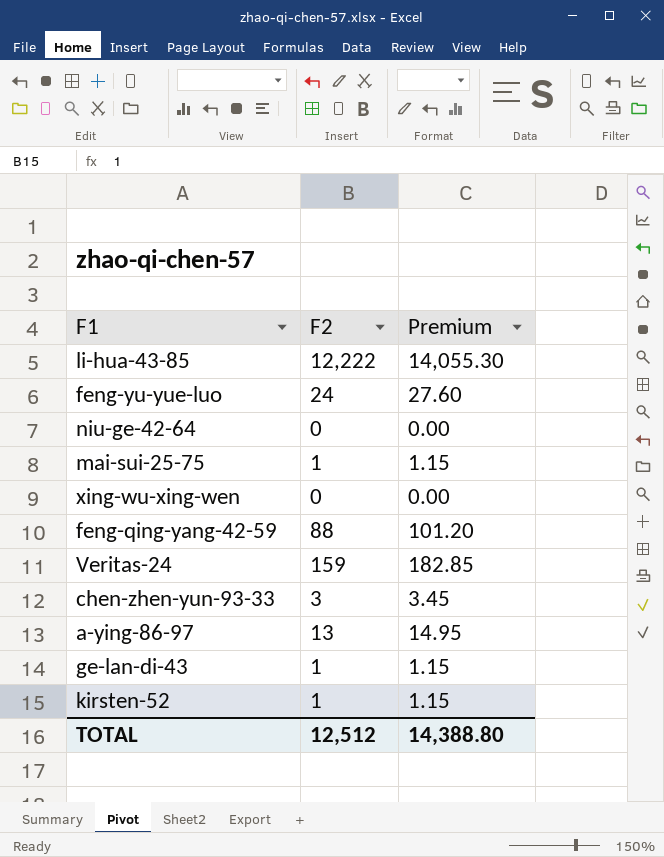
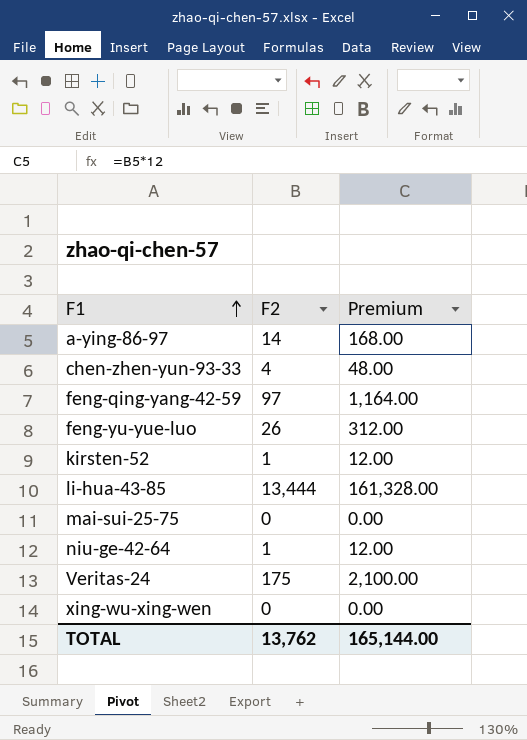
row order: none -> F1 ascending
column Premium | formula: [F2] * 1.15 -> [F2] * 12
row ge-lan-di-43: 1 | 1.15 -> none
a-ying-86-97 | F2: 13 -> 14
chen-zhen-yun-93-33 | F2: 3 -> 4
feng-qing-yang-42-59 | F2: 88 -> 97
feng-yu-yue-luo | F2: 24 -> 26
li-hua-43-85 | F2: 12,222 -> 13,444
mai-sui-25-75 | F2: 1 -> 0
niu-ge-42-64 | F2: 0 -> 1
Veritas-24 | F2: 159 -> 175
TOTAL | F2: 12,512 -> 13,762
TOTAL | Premium: 14,388.80 -> 165,144.00

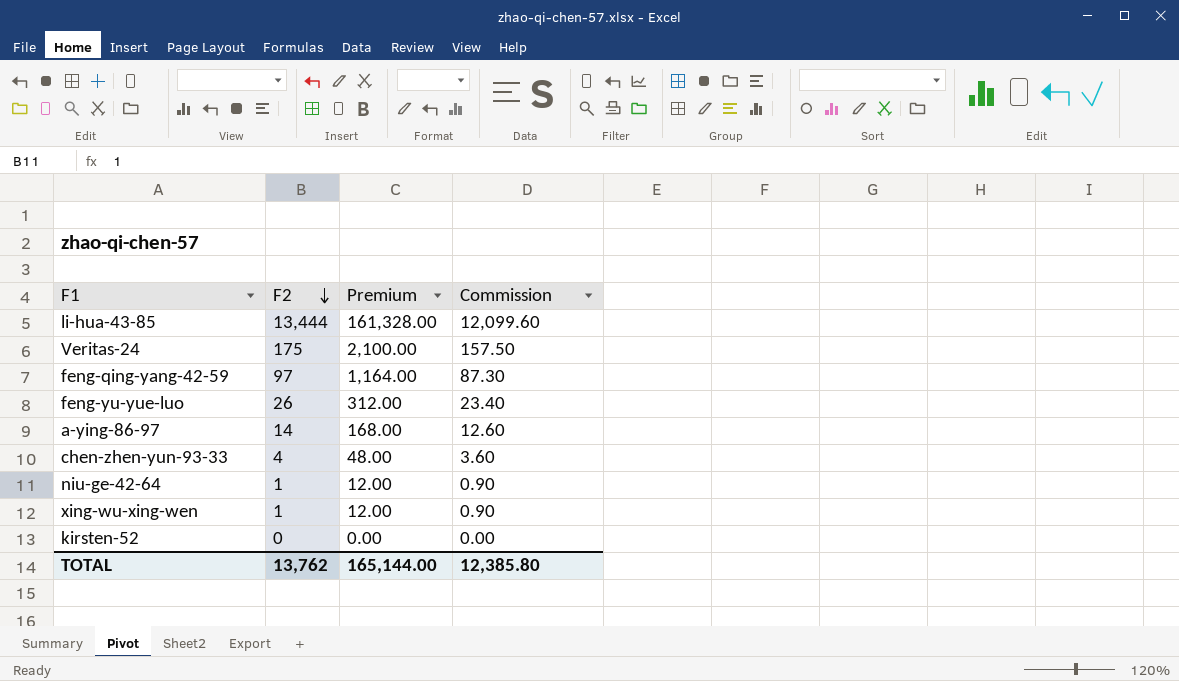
row order: F1 ascending -> F2 descending
column Commission | formula: none -> [F2] * 0.9
row mai-sui-25-75: 0 | 0.00 -> none
xing-wu-xing-wen | F2: 0 -> 1
xing-wu-xing-wen | Premium: 0.00 -> 12.00
kirsten-52 | F2: 1 -> 0
kirsten-52 | Premium: 12.00 -> 0.00

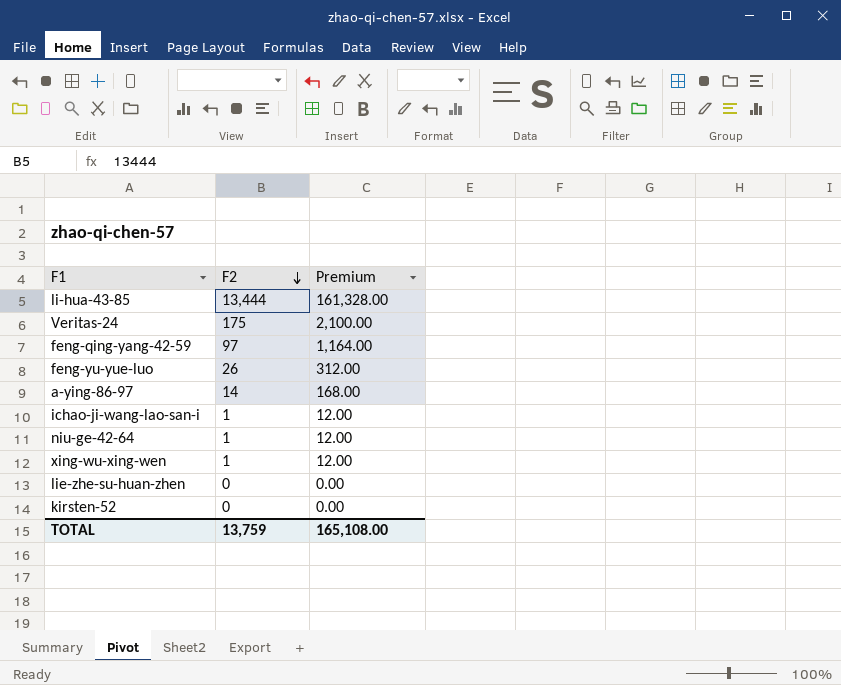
column Commission | formula: [F2] * 0.9 -> none
row chen-zhen-yun-93-33: 4 | 48.00 | 3.60 -> none
row ichao-ji-wang-lao-san-i: none -> 1 | 12.00
row lie-zhe-su-huan-zhen: none -> 0 | 0.00
TOTAL | F2: 13,762 -> 13,759
TOTAL | Premium: 165,144.00 -> 165,108.00

